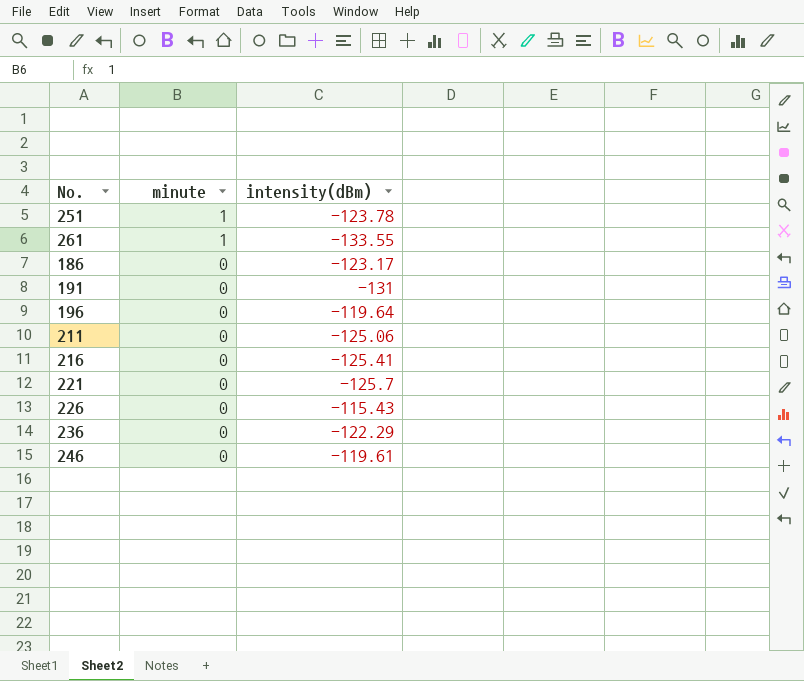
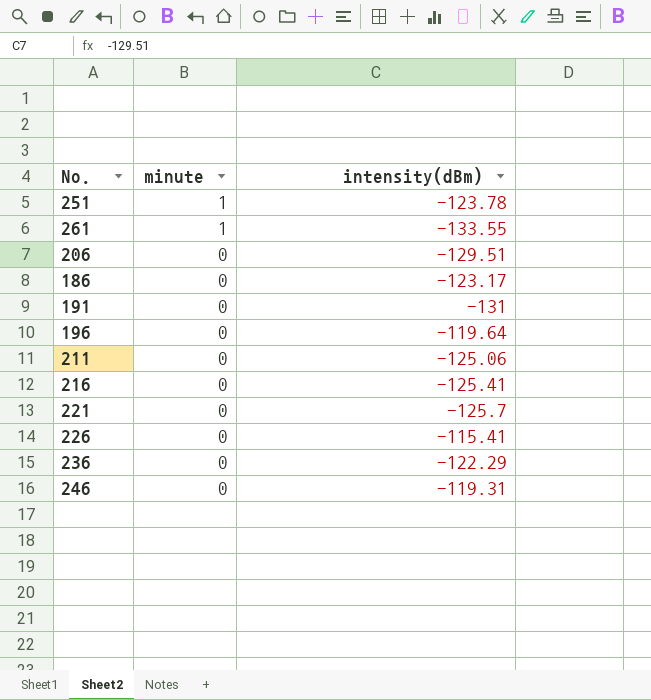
row 206: none -> 0 | -129.51
226 | intensity(dBm): -115.43 -> -115.41
246 | intensity(dBm): -119.61 -> -119.31

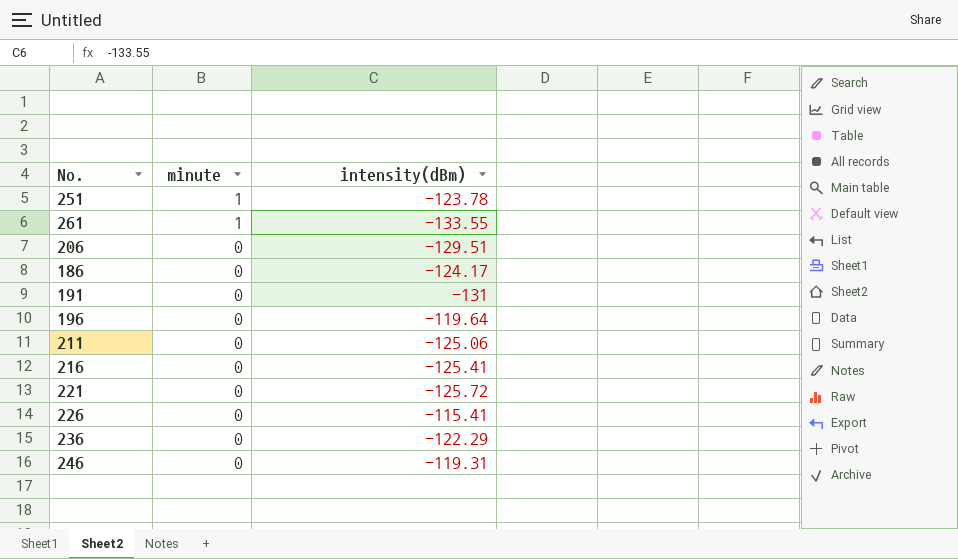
186 | intensity(dBm): -123.17 -> -124.17
221 | intensity(dBm): -125.7 -> -125.72

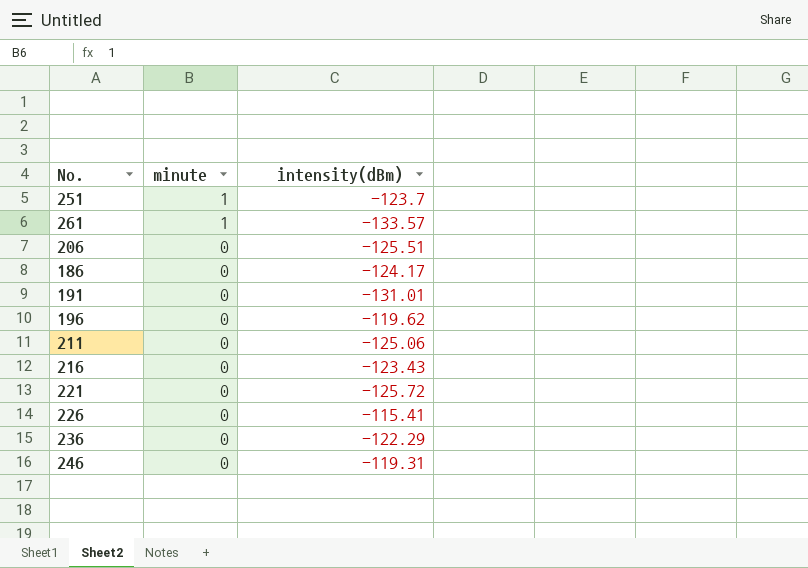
251 | intensity(dBm): -123.78 -> -123.7
261 | intensity(dBm): -133.55 -> -133.57
206 | intensity(dBm): -129.51 -> -125.51
191 | intensity(dBm): -131 -> -131.01
196 | intensity(dBm): -119.64 -> -119.62
216 | intensity(dBm): -125.41 -> -123.43

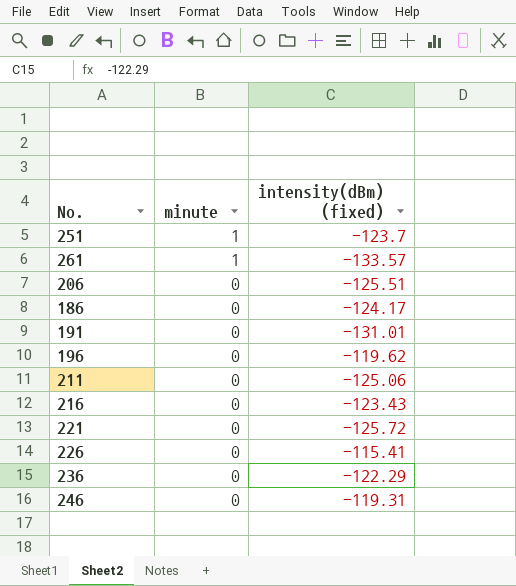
column name: intensity(dBm) -> intensity(dBm) (fixed)

